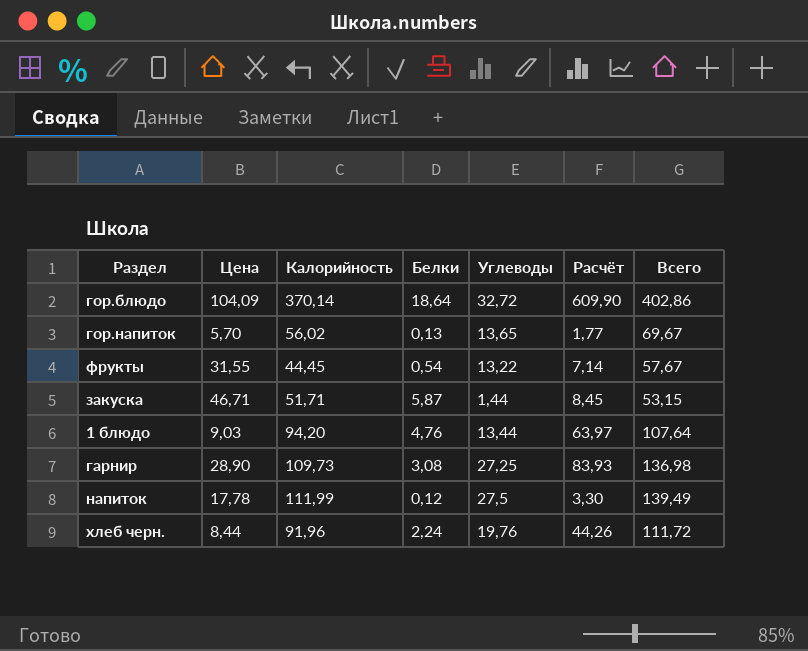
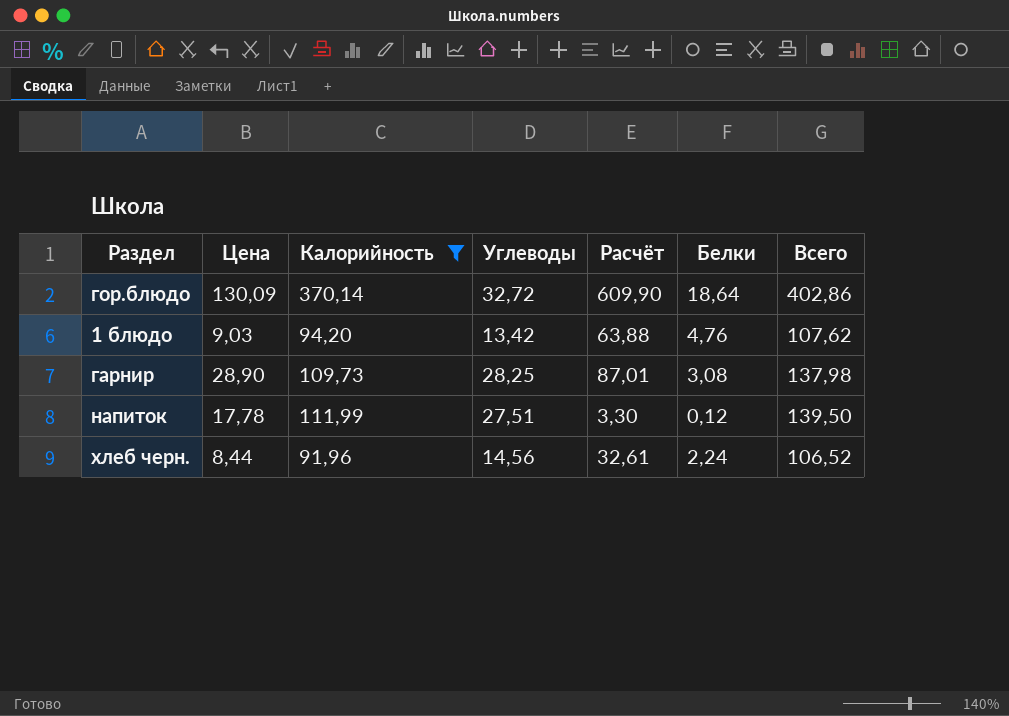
filter: none -> Калорийность >= 91,96
column Белки | position: 4 -> 6
гор.блюдо | Цена: 104,09 -> 130,09
1 блюдо | Углеводы: 13,44 -> 13,42
1 блюдо | Расчёт: 63,97 -> 63,88
1 блюдо | Всего: 107,64 -> 107,62
гарнир | Углеводы: 27,25 -> 28,25
гарнир | Расчёт: 83,93 -> 87,01
гарнир | Всего: 136,98 -> 137,98
напиток | Углеводы: 27,5 -> 27,51
напиток | Всего: 139,49 -> 139,50
хлеб черн. | Углеводы: 19,76 -> 14,56
хлеб черн. | Расчёт: 44,26 -> 32,61
хлеб черн. | Всего: 111,72 -> 106,52

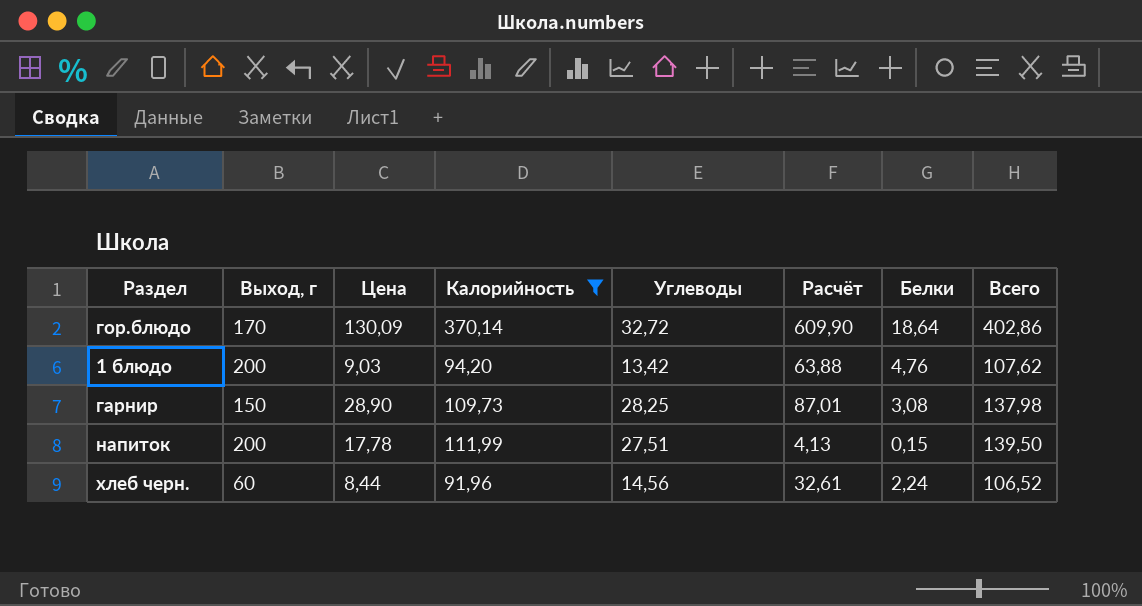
column Выход, г | position: none -> 2
напиток | Расчёт: 3,30 -> 4,13
напиток | Белки: 0,12 -> 0,15

